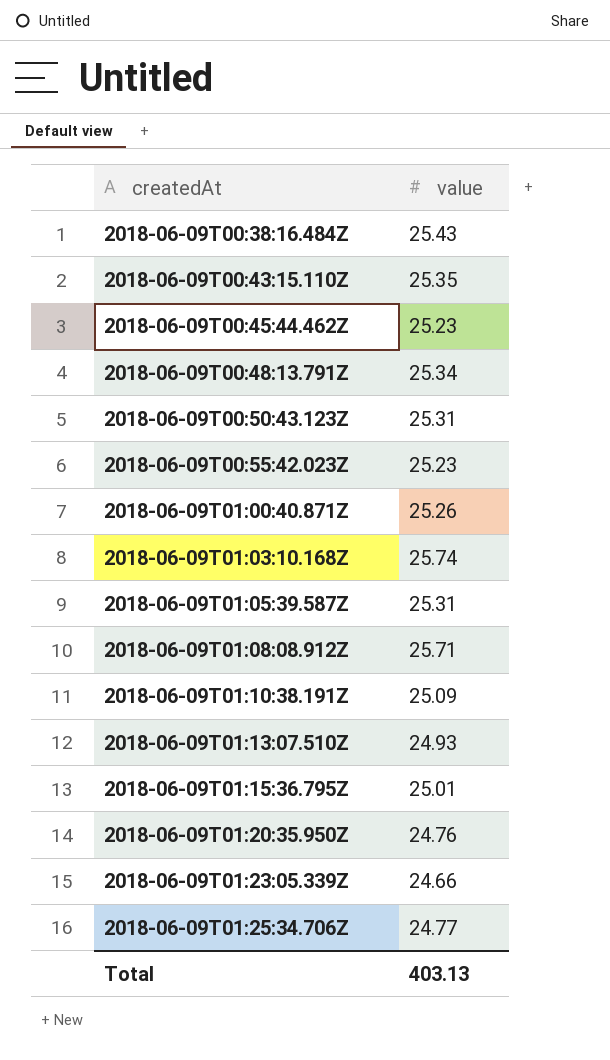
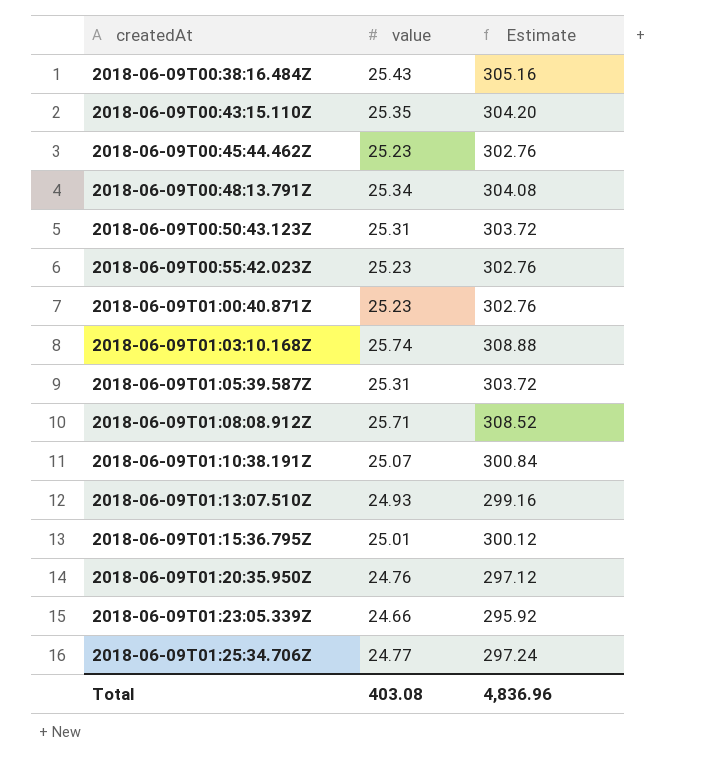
column Estimate | formula: none -> [value] * 12
2018-06-09T01:00:40.871Z | value: 25.26 -> 25.23
2018-06-09T01:10:38.191Z | value: 25.09 -> 25.07
Total | value: 403.13 -> 403.08

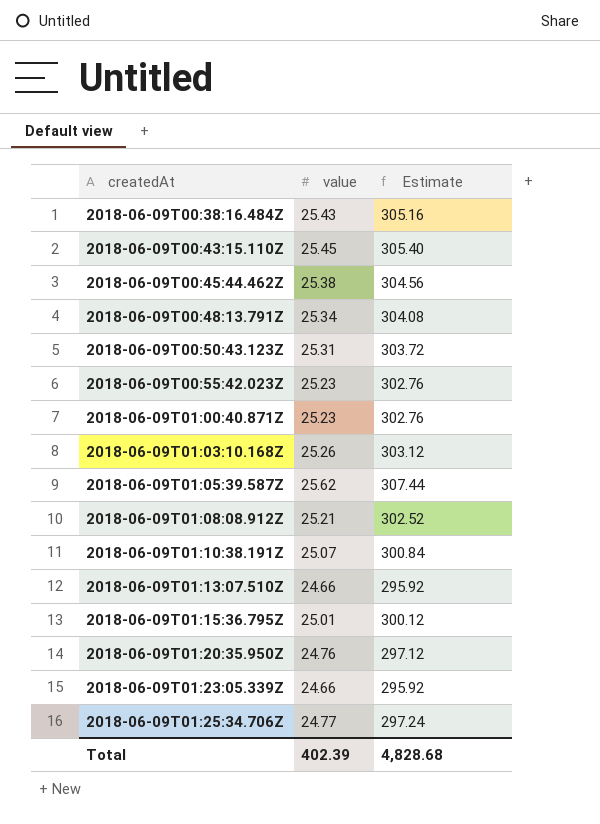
2018-06-09T00:43:15.110Z | value: 25.35 -> 25.45
2018-06-09T00:43:15.110Z | Estimate: 304.20 -> 305.40
2018-06-09T00:45:44.462Z | value: 25.23 -> 25.38
2018-06-09T00:45:44.462Z | Estimate: 302.76 -> 304.56
2018-06-09T01:03:10.168Z | value: 25.74 -> 25.26
2018-06-09T01:03:10.168Z | Estimate: 308.88 -> 303.12
2018-06-09T01:05:39.587Z | value: 25.31 -> 25.62
2018-06-09T01:05:39.587Z | Estimate: 303.72 -> 307.44
2018-06-09T01:08:08.912Z | value: 25.71 -> 25.21
2018-06-09T01:08:08.912Z | Estimate: 308.52 -> 302.52
2018-06-09T01:13:07.510Z | value: 24.93 -> 24.66
2018-06-09T01:13:07.510Z | Estimate: 299.16 -> 295.92
Total | value: 403.08 -> 402.39
Total | Estimate: 4,836.96 -> 4,828.68

